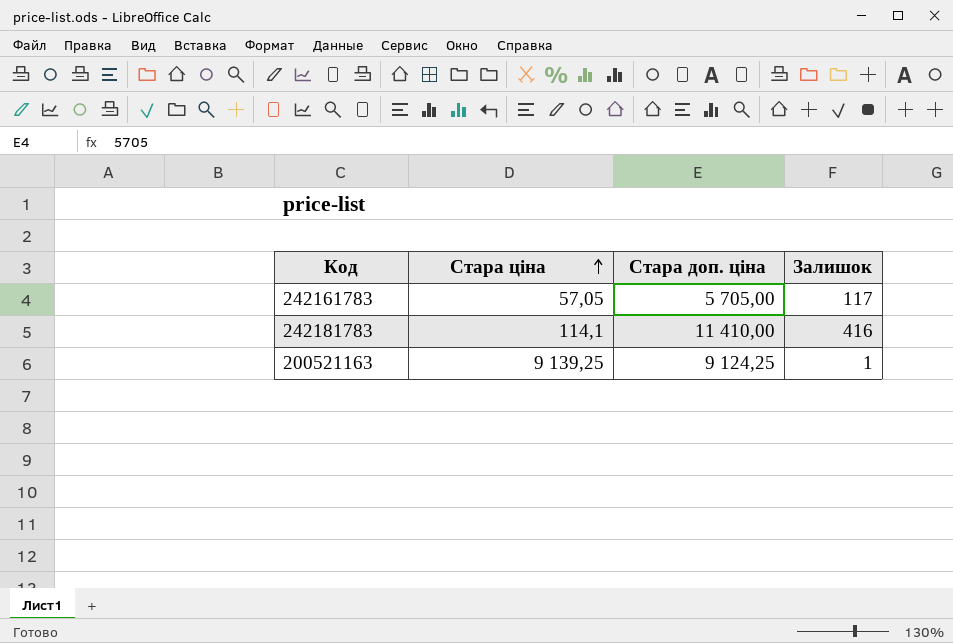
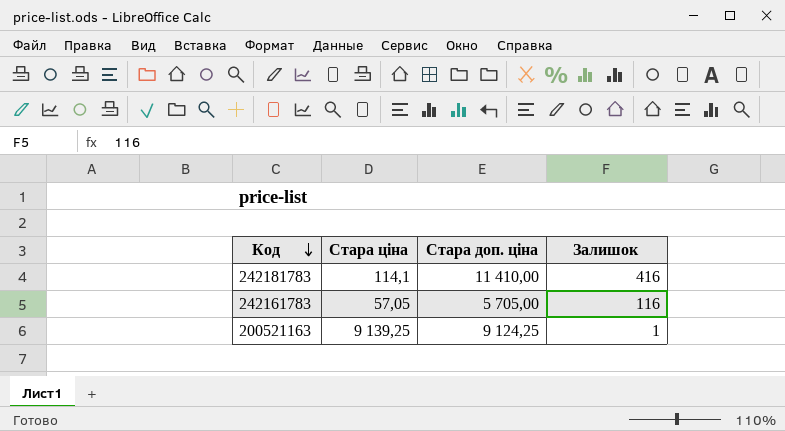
row order: Стара ціна ascending -> Код descending
242161783 | Залишок: 117 -> 116

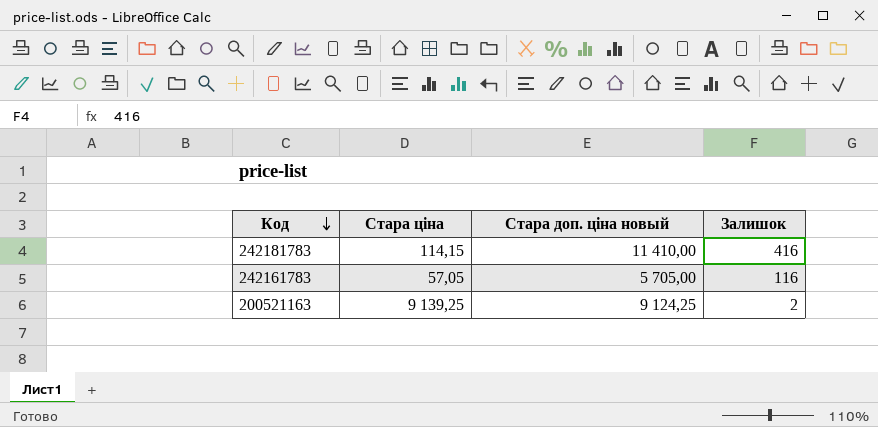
column name: Стара доп. ціна -> Стара доп. ціна новый
242181783 | Стара ціна: 114,1 -> 114,15
200521163 | Залишок: 1 -> 2

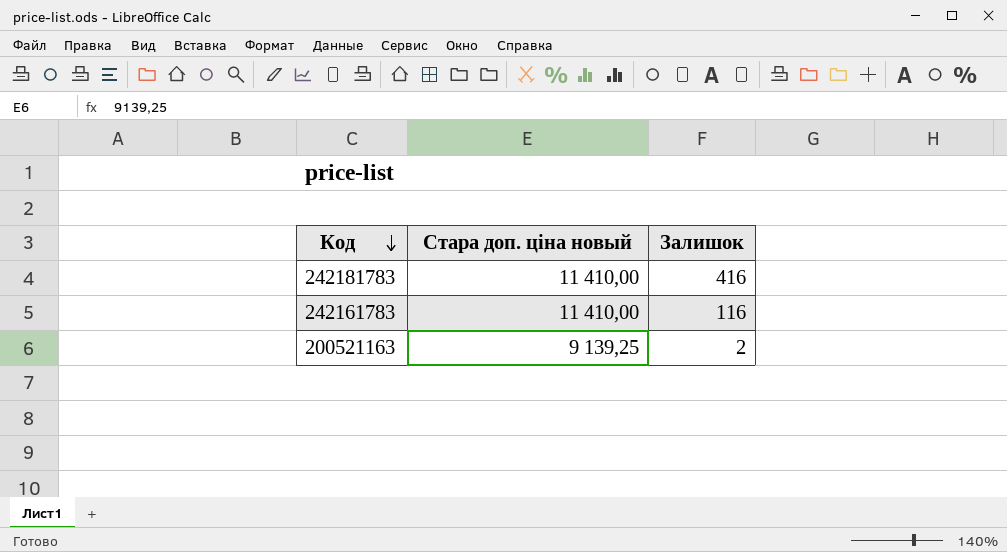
column Стара ціна | position: 2 -> none
242161783 | Стара доп. ціна новый: 5 705,00 -> 11 410,00
200521163 | Стара доп. ціна новый: 9 124,25 -> 9 139,25

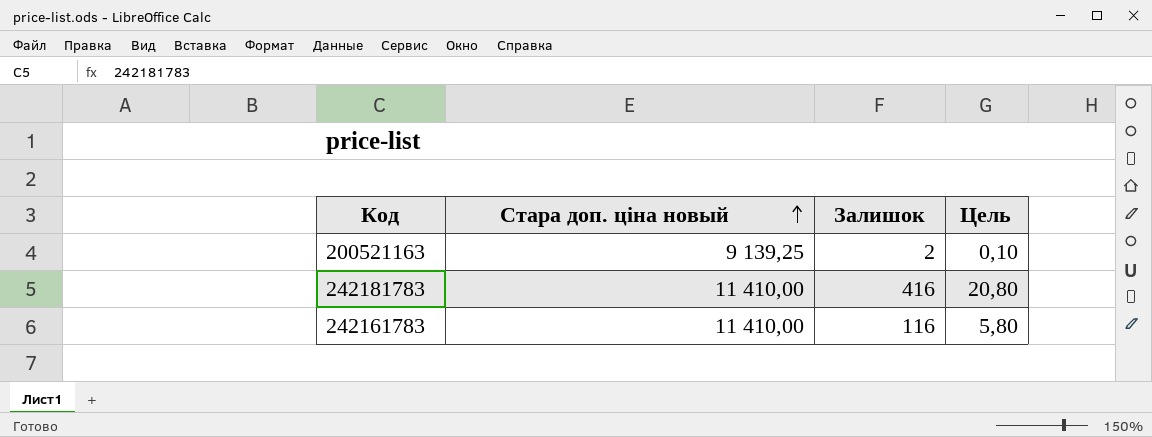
row order: Код descending -> Стара доп. ціна новый ascending
column Цель | formula: none -> [Залишок] * 0,05

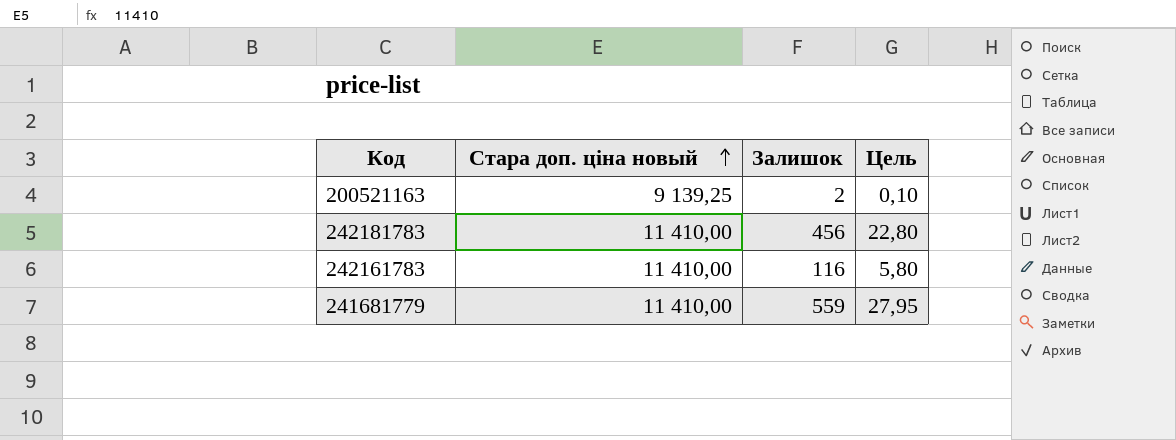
242181783 | Залишок: 416 -> 456
242181783 | Цель: 20,80 -> 22,80
row 241681779: none -> 11 410,00 | 559 | 27,95

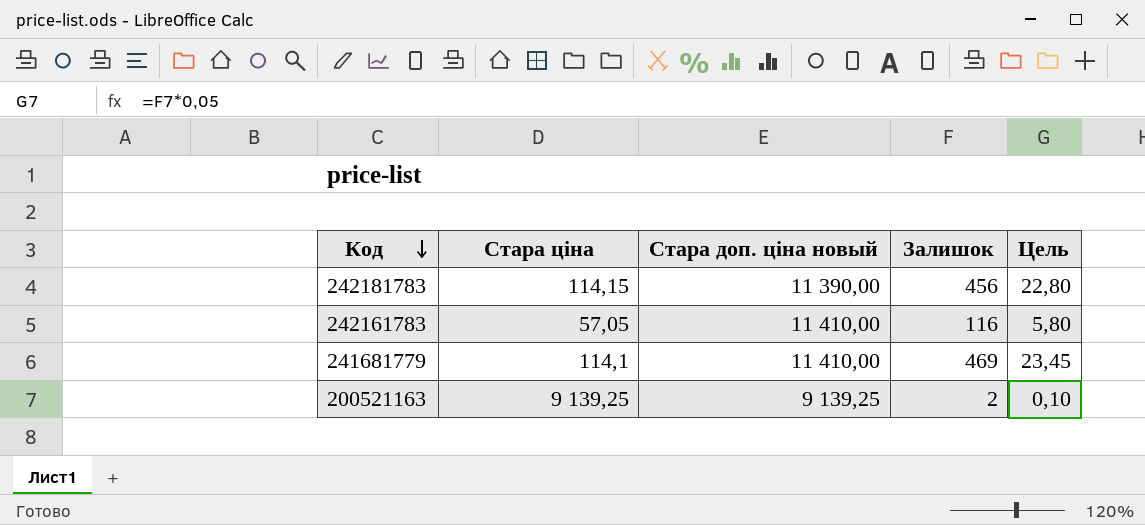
row order: Стара доп. ціна новый ascending -> Код descending
column Стара ціна | position: none -> 2
242181783 | Стара доп. ціна новый: 11 410,00 -> 11 390,00
241681779 | Залишок: 559 -> 469
241681779 | Цель: 27,95 -> 23,45

